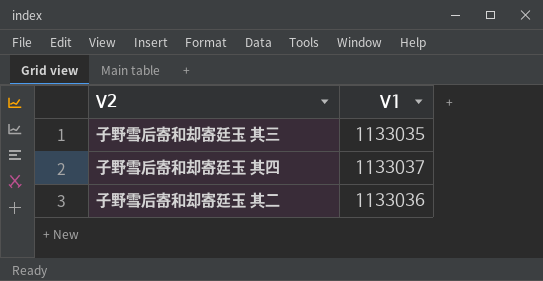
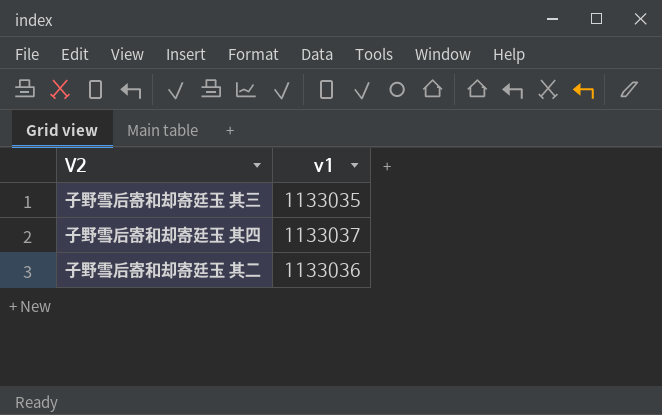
column name: V1 -> v1

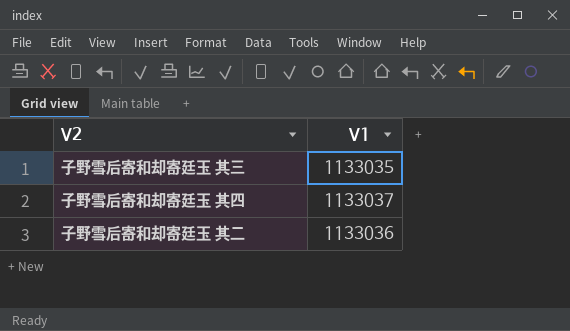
column name: v1 -> V1

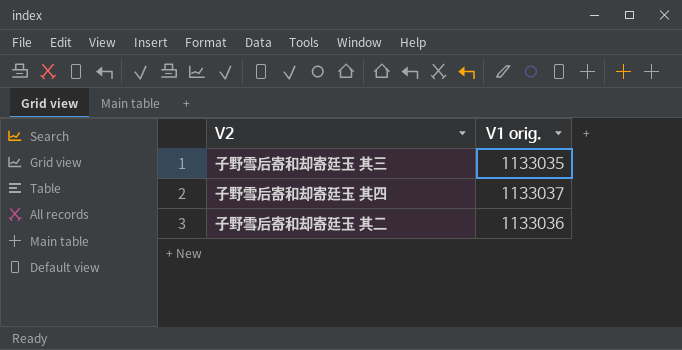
column name: V1 -> V1 orig.

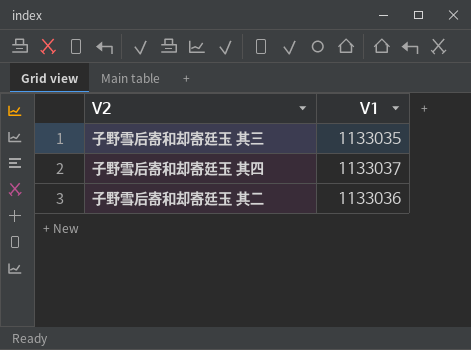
column name: V1 orig. -> V1

